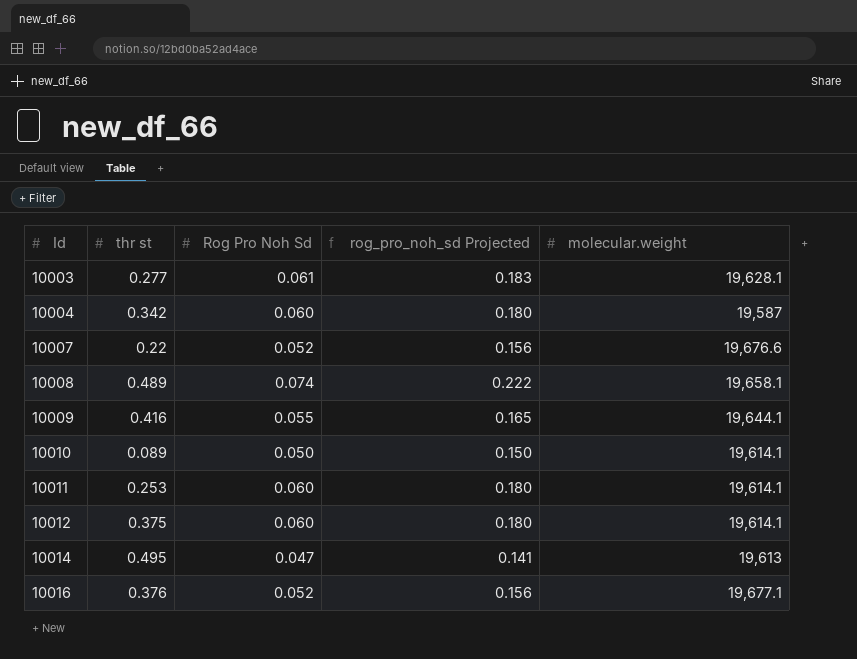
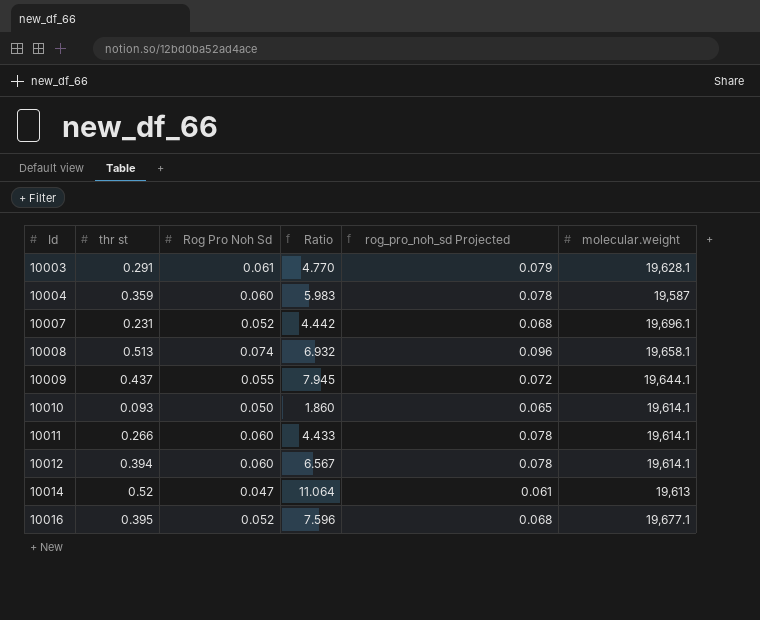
column Ratio | formula: none -> [thr st] / [Rog Pro Noh Sd]
column rog_pro_noh_sd Projected | formula: [Rog Pro Noh Sd] * 3 -> [Rog Pro Noh Sd] * 1.3
10003 | thr st: 0.277 -> 0.291
10004 | thr st: 0.342 -> 0.359
10007 | thr st: 0.22 -> 0.231
10007 | molecular.weight: 19,676.6 -> 19,696.1
10008 | thr st: 0.489 -> 0.513
10009 | thr st: 0.416 -> 0.437
10010 | thr st: 0.089 -> 0.093
10011 | thr st: 0.253 -> 0.266
10012 | thr st: 0.375 -> 0.394
10014 | thr st: 0.495 -> 0.52
10016 | thr st: 0.376 -> 0.395

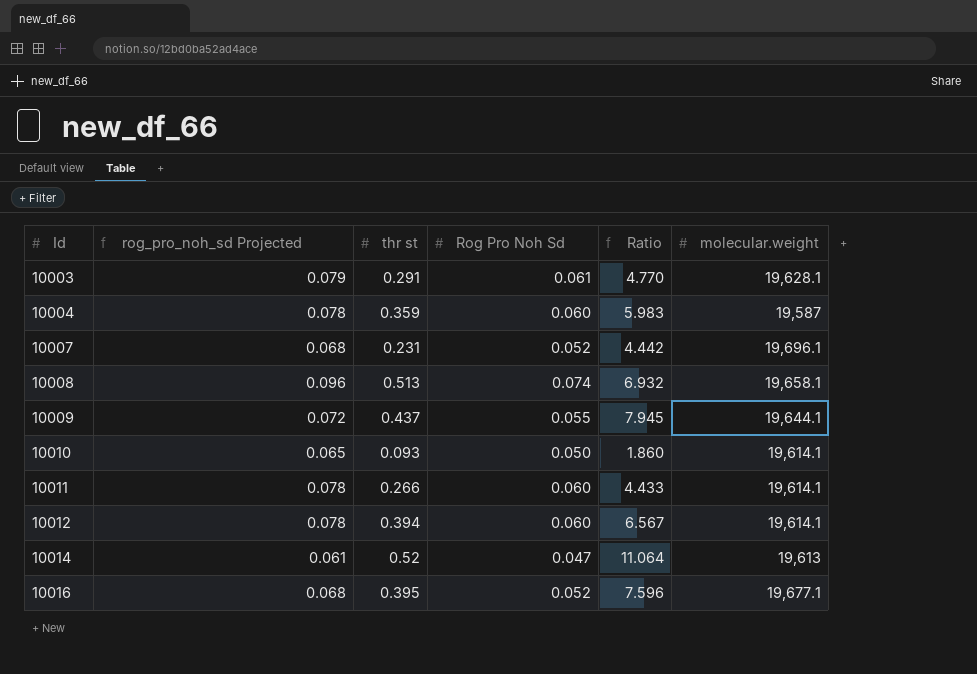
column rog_pro_noh_sd Projected | position: 5 -> 2

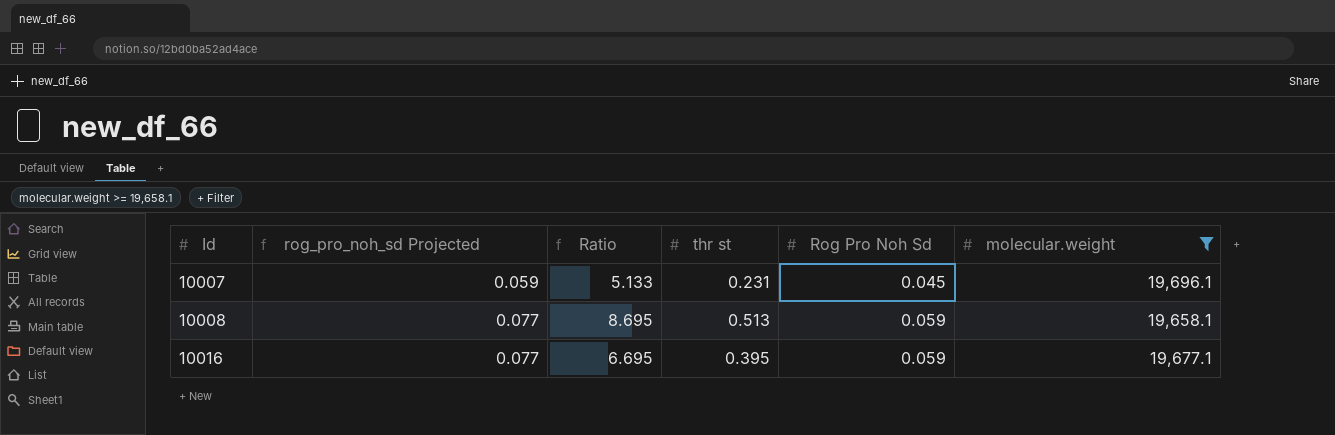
filter: none -> molecular.weight >= 19,658.1
column Ratio | position: 5 -> 3
10007 | rog_pro_noh_sd Projected: 0.068 -> 0.059
10007 | Ratio: 4.442 -> 5.133
10007 | Rog Pro Noh Sd: 0.052 -> 0.045
10008 | rog_pro_noh_sd Projected: 0.096 -> 0.077
10008 | Ratio: 6.932 -> 8.695
10008 | Rog Pro Noh Sd: 0.074 -> 0.059
10016 | rog_pro_noh_sd Projected: 0.068 -> 0.077
10016 | Ratio: 7.596 -> 6.695
10016 | Rog Pro Noh Sd: 0.052 -> 0.059

